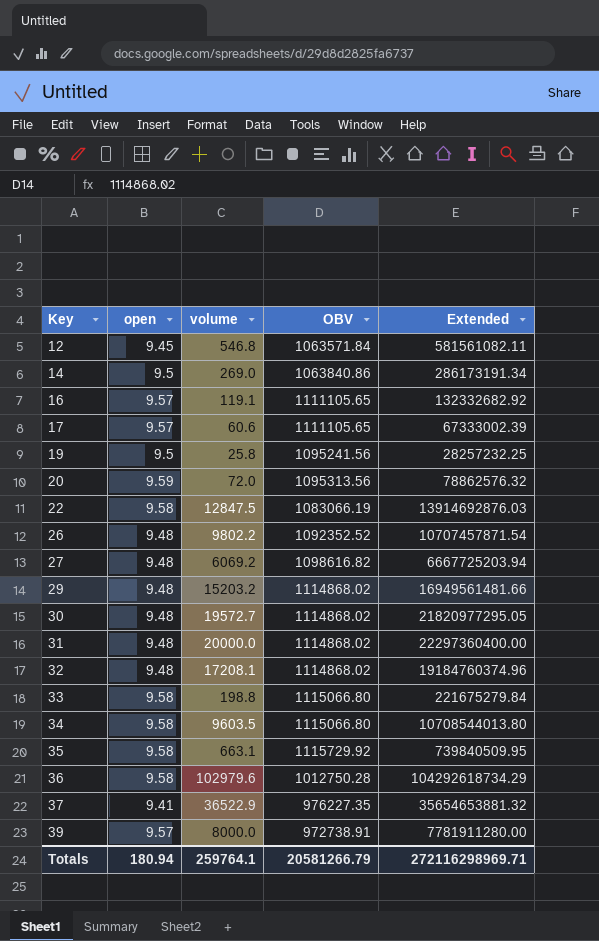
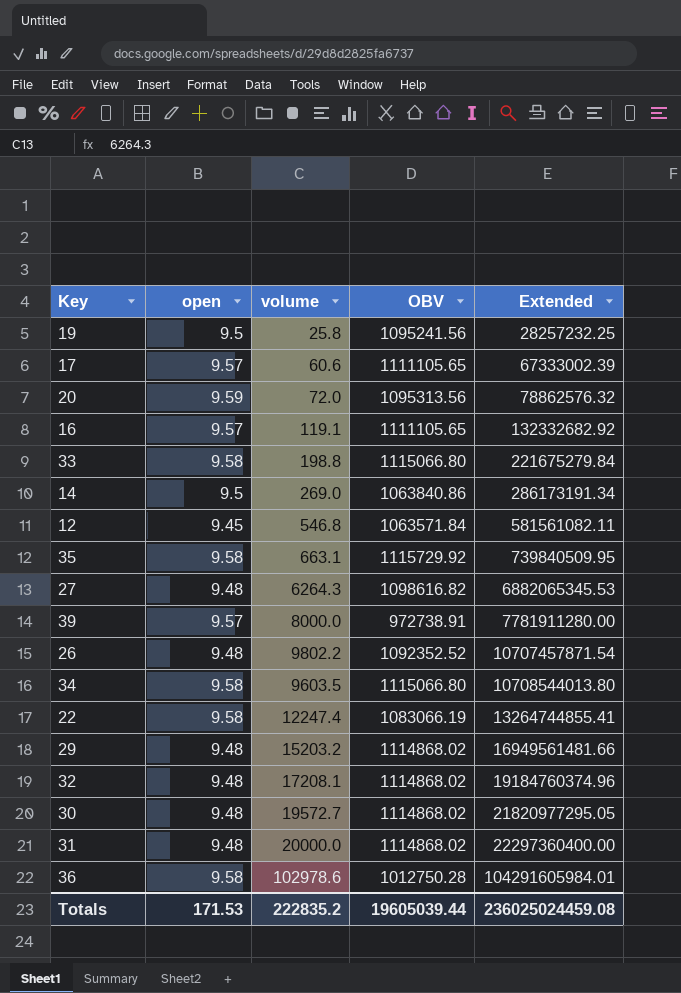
row order: Key ascending -> Extended ascending
row 37: 9.41 | 36522.9 | 976227.35 | 35654653881.32 -> none
27 | volume: 6069.2 -> 6264.3
27 | Extended: 6667725203.94 -> 6882065345.53
22 | volume: 12847.5 -> 12247.4
22 | Extended: 13914692876.03 -> 13264744855.41
36 | volume: 102979.6 -> 102978.6
36 | Extended: 104292618734.29 -> 104291605984.01
Totals | open: 180.94 -> 171.53
Totals | volume: 259764.1 -> 222835.2
Totals | OBV: 20581266.79 -> 19605039.44
Totals | Extended: 272116298969.71 -> 236025024459.08

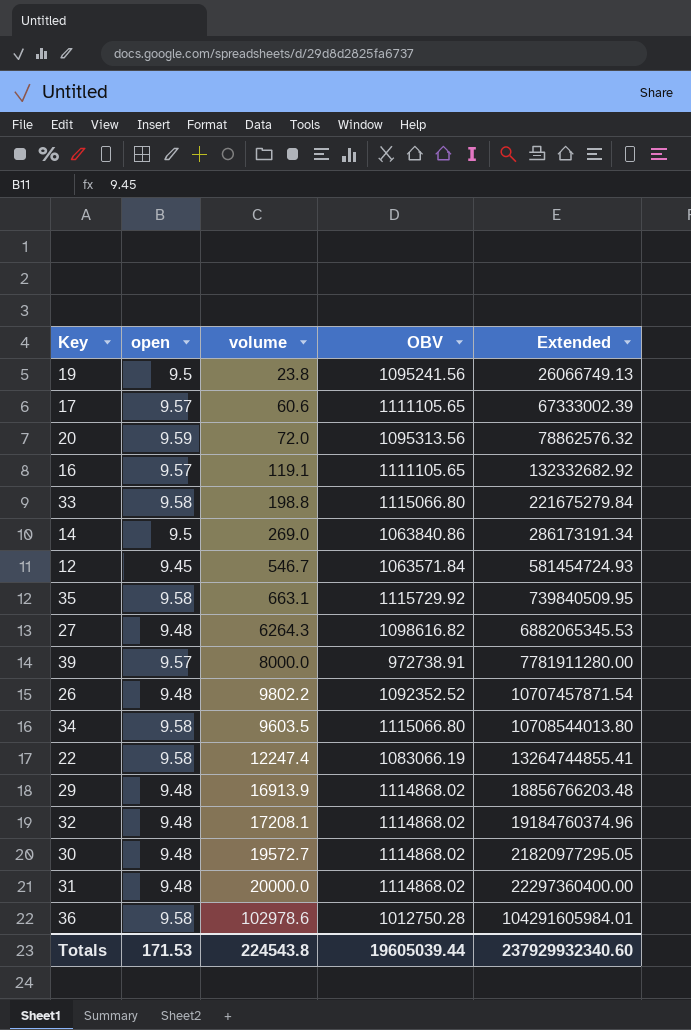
19 | volume: 25.8 -> 23.8
19 | Extended: 28257232.25 -> 26066749.13
12 | volume: 546.8 -> 546.7
12 | Extended: 581561082.11 -> 581454724.93
29 | volume: 15203.2 -> 16913.9
29 | Extended: 16949561481.66 -> 18856766203.48
Totals | volume: 222835.2 -> 224543.8
Totals | Extended: 236025024459.08 -> 237929932340.60

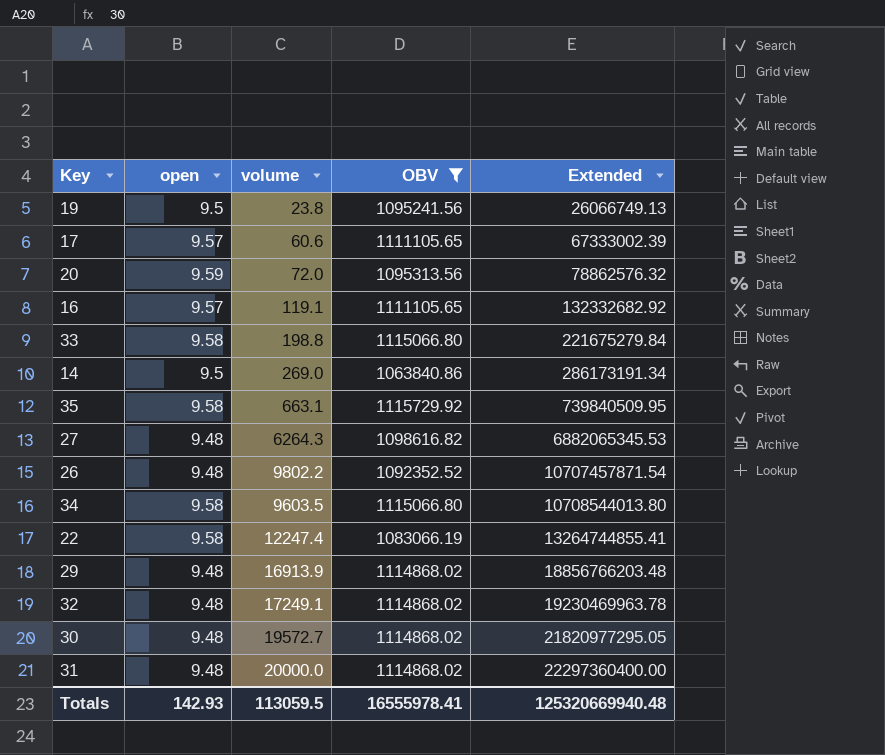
filter: none -> OBV >= 1063840.86
32 | volume: 17208.1 -> 17249.1
32 | Extended: 19184760374.96 -> 19230469963.78
Totals | open: 171.53 -> 142.93
Totals | volume: 224543.8 -> 113059.5
Totals | OBV: 19605039.44 -> 16555978.41
Totals | Extended: 237929932340.60 -> 125320669940.48

